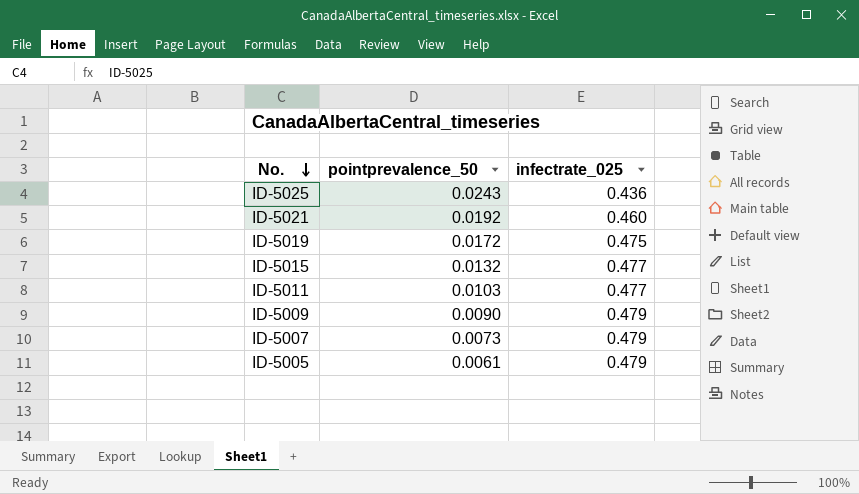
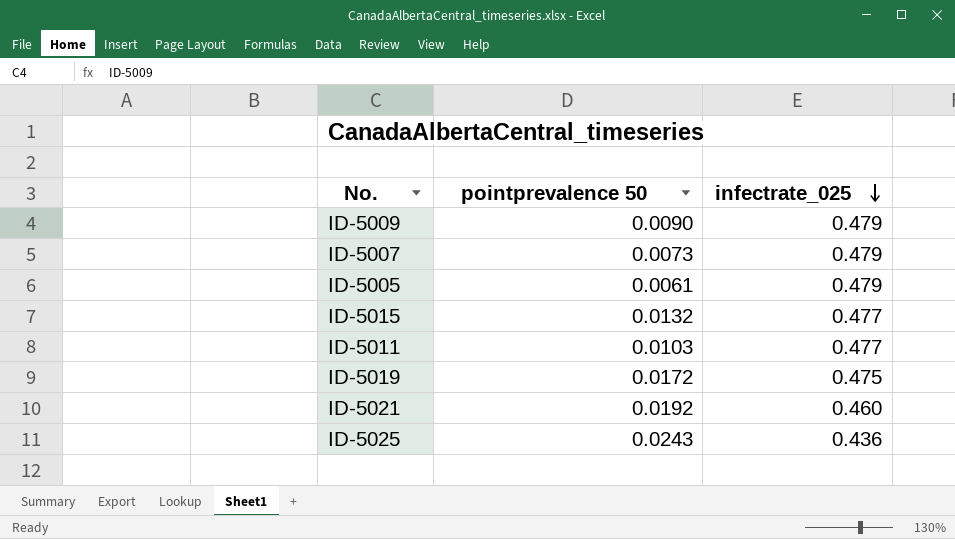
row order: No. descending -> infectrate_025 descending
column name: pointprevalence_50 -> pointprevalence 50

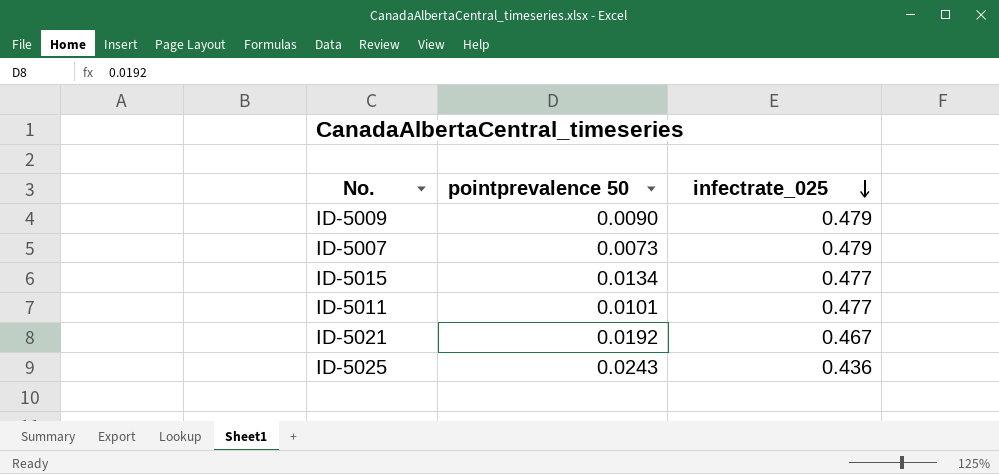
row ID-5005: 0.0061 | 0.479 -> none
row ID-5019: 0.0172 | 0.475 -> none
ID-5015 | pointprevalence 50: 0.0132 -> 0.0134
ID-5011 | pointprevalence 50: 0.0103 -> 0.0101
ID-5021 | infectrate_025: 0.460 -> 0.467

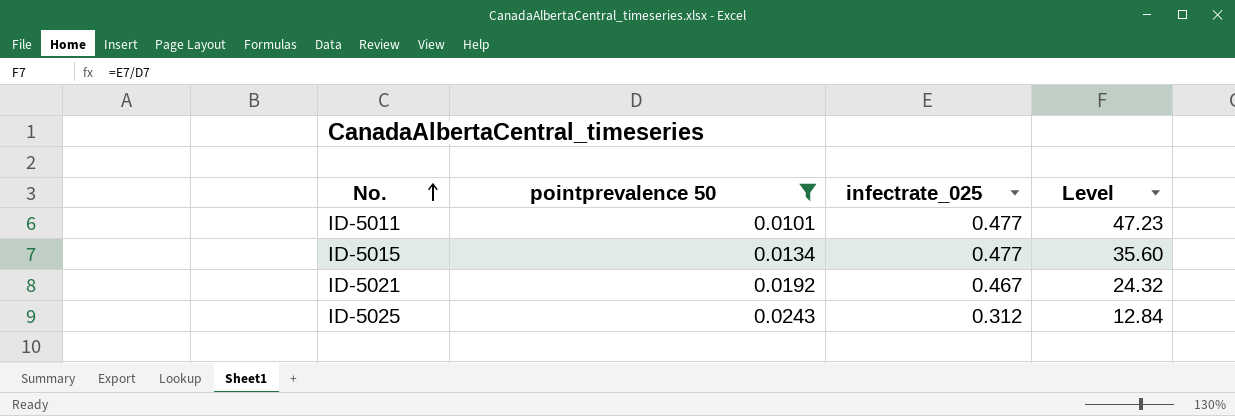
filter: none -> pointprevalence 50 >= 0.0101
row order: infectrate_025 descending -> No. ascending
column Level | formula: none -> [infectrate_025] / [pointprevalence 50]
ID-5025 | infectrate_025: 0.436 -> 0.312

